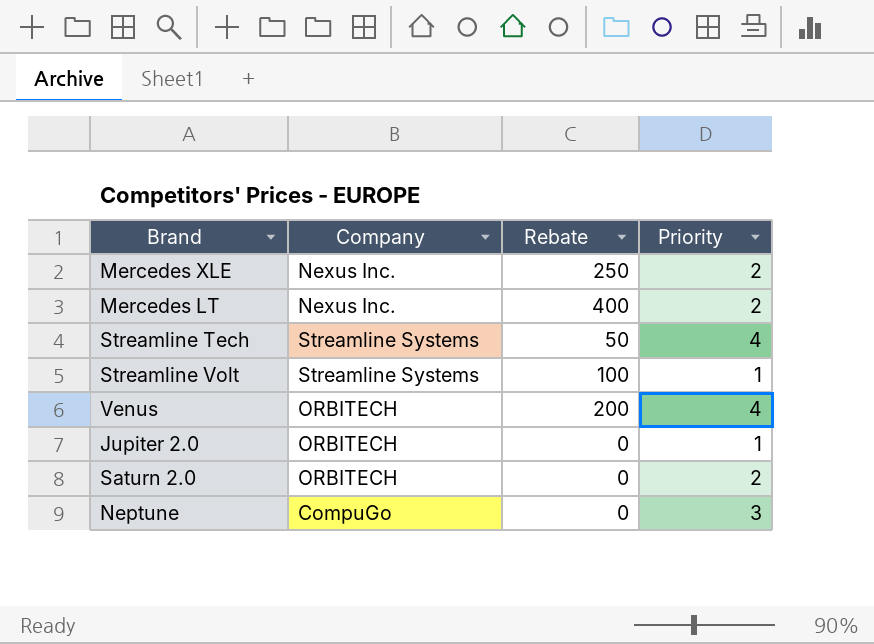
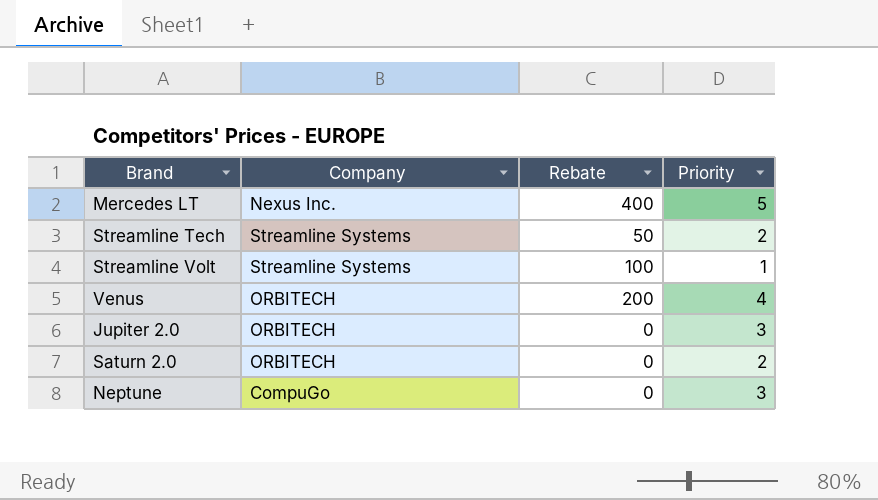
row Mercedes XLE: Nexus Inc. | 250 | 2 -> none
Mercedes LT | Priority: 2 -> 5
Streamline Tech | Priority: 4 -> 2
Jupiter 2.0 | Priority: 1 -> 3

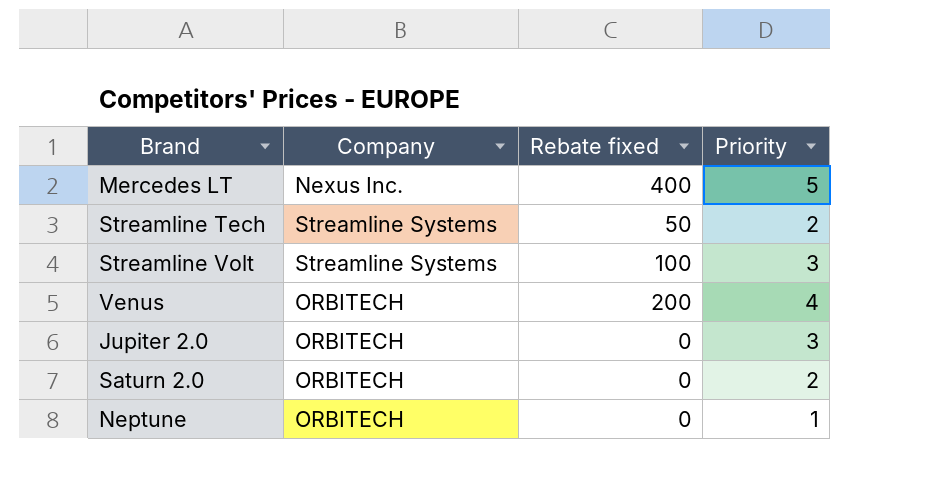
column name: Rebate -> Rebate fixed
Streamline Volt | Priority: 1 -> 3
Neptune | Company: CompuGo -> ORBITECH
Neptune | Priority: 3 -> 1

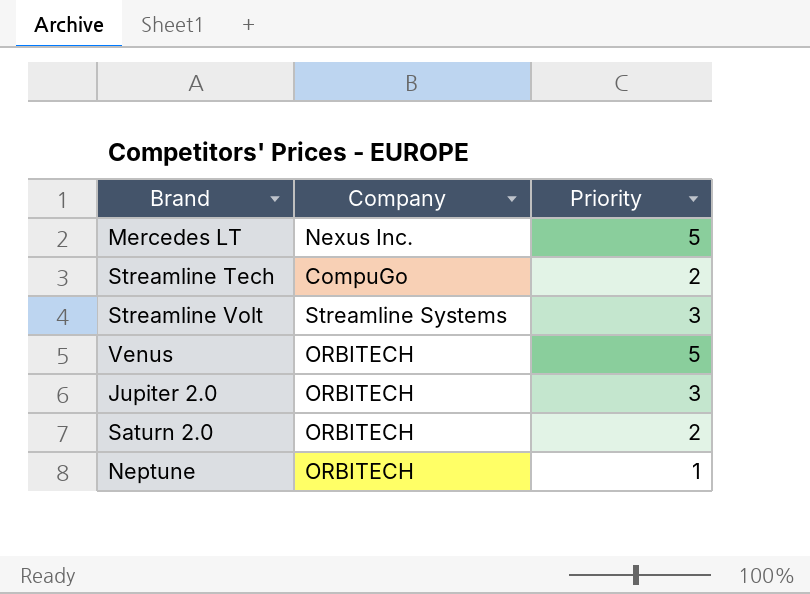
column Rebate fixed | position: 3 -> none
Streamline Tech | Company: Streamline Systems -> CompuGo
Venus | Priority: 4 -> 5

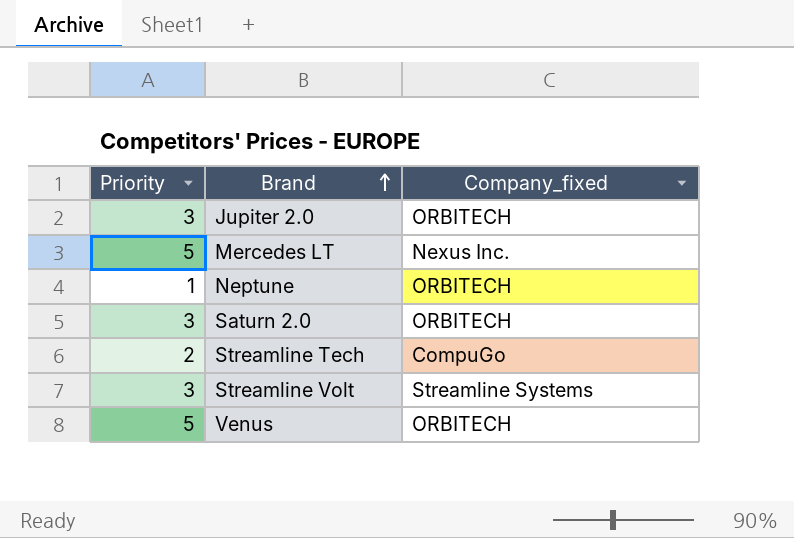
row order: none -> Brand ascending
column Priority | position: 3 -> 1
column name: Company -> Company_fixed
Saturn 2.0 | Priority: 2 -> 3

